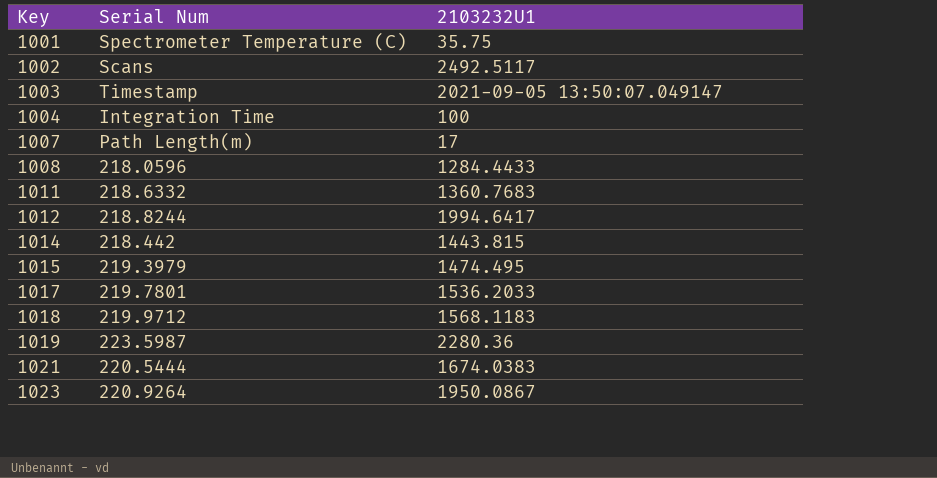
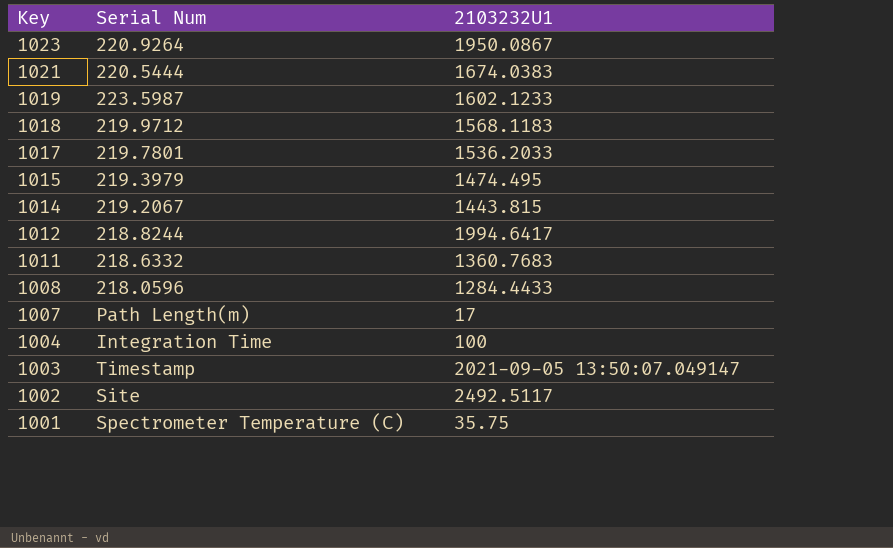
row order: Key ascending -> Key descending
1019 | 2103232U1: 2280.36 -> 1602.1233
1014 | Serial Num: 218.442 -> 219.2067
1002 | Serial Num: Scans -> Site

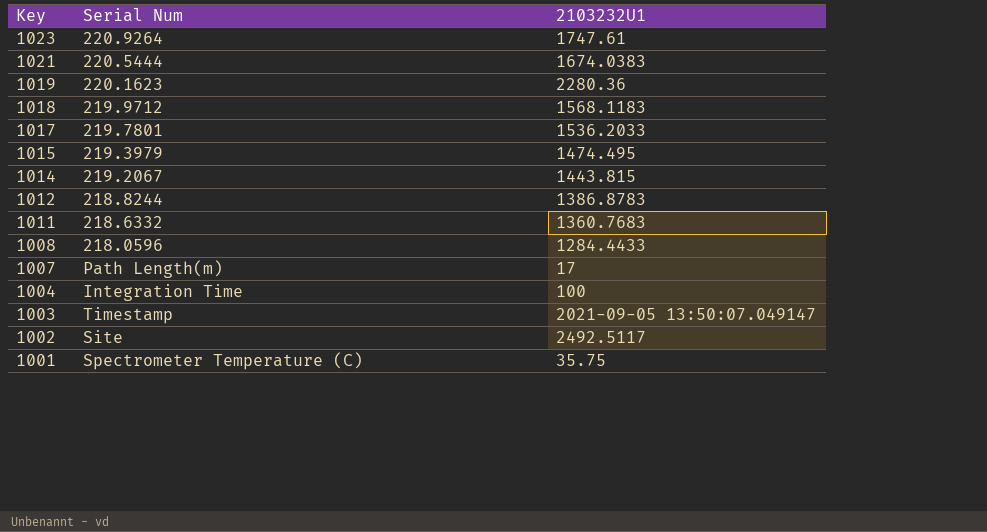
1023 | 2103232U1: 1950.0867 -> 1747.61
1019 | Serial Num: 223.5987 -> 220.1623
1019 | 2103232U1: 1602.1233 -> 2280.36
1012 | 2103232U1: 1994.6417 -> 1386.8783

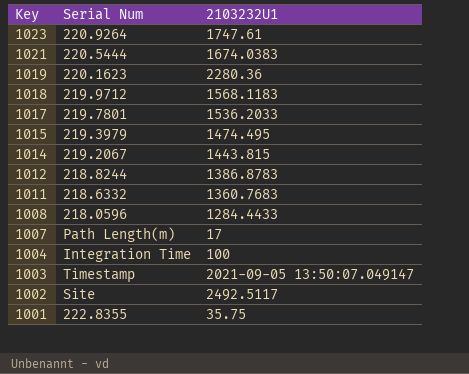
1001 | Serial Num: Spectrometer Temperature (C) -> 222.8355

